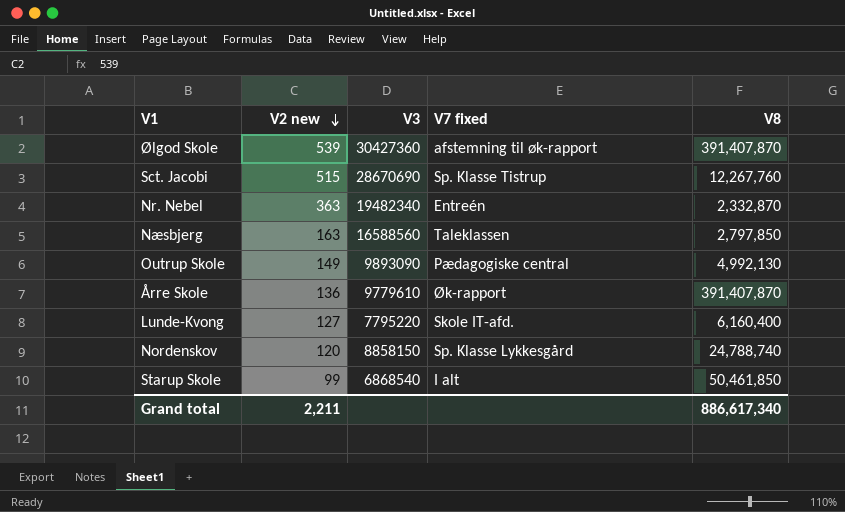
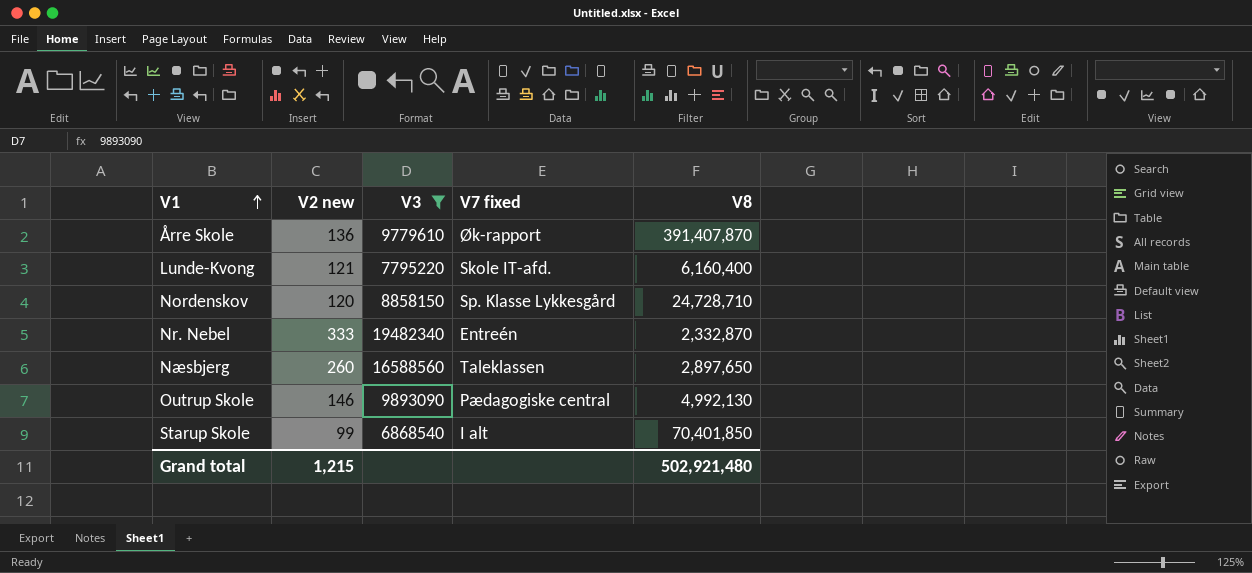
filter: none -> V3 <= 19482340
row order: V2 new descending -> V1 ascending
Lunde-Kvong | V2 new: 127 -> 121
Nordenskov | V8: 24,788,740 -> 24,728,710
Nr. Nebel | V2 new: 363 -> 333
Næsbjerg | V2 new: 163 -> 260
Næsbjerg | V8: 2,797,850 -> 2,897,650
Outrup Skole | V2 new: 149 -> 146
Starup Skole | V8: 50,461,850 -> 70,401,850
Grand total | V2 new: 2,211 -> 1,215
Grand total | V8: 886,617,340 -> 502,921,480

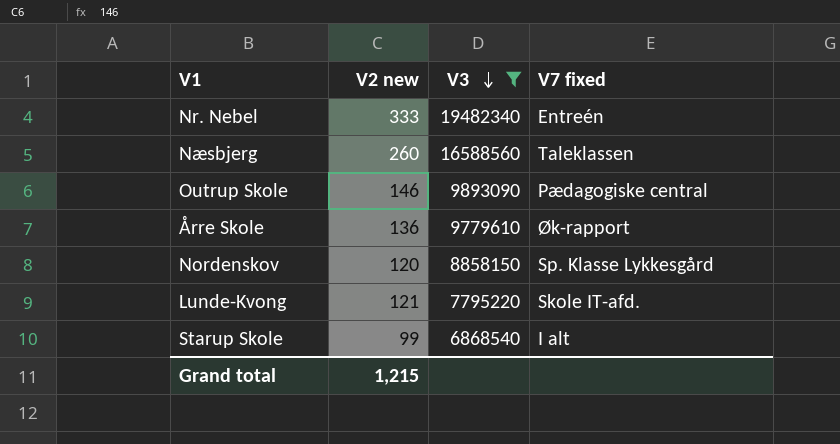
row order: V1 ascending -> V3 descending
column V8 | position: 5 -> none

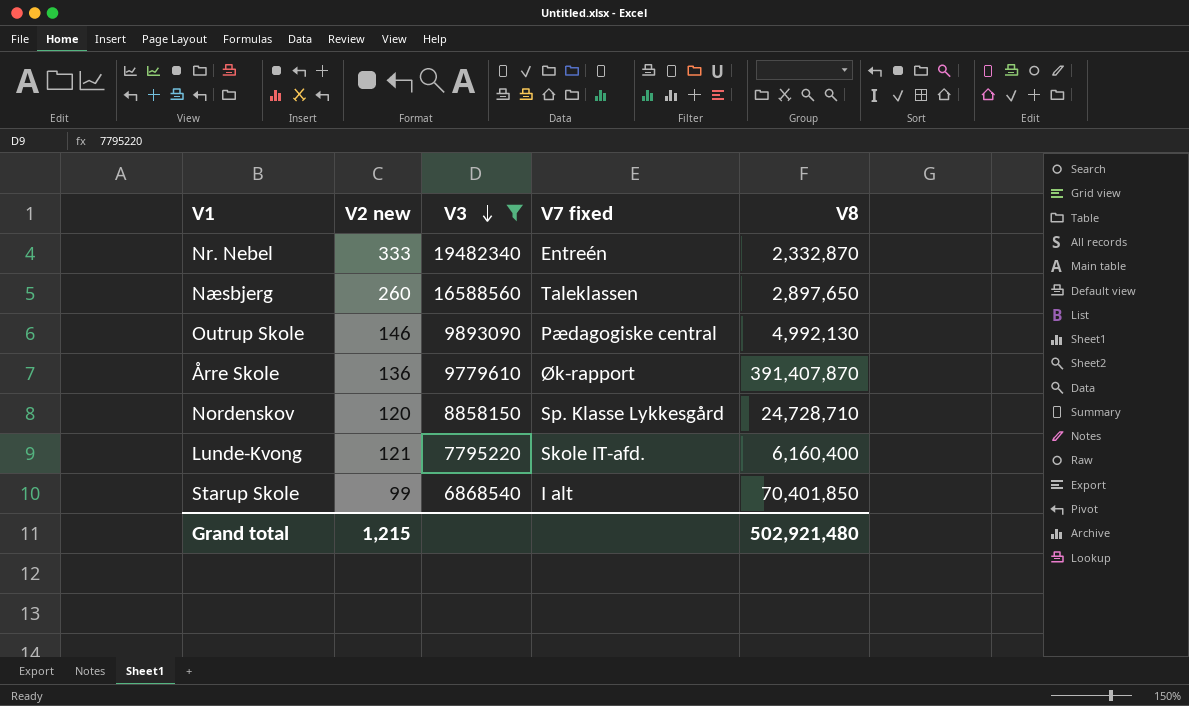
column V8 | position: none -> 5

